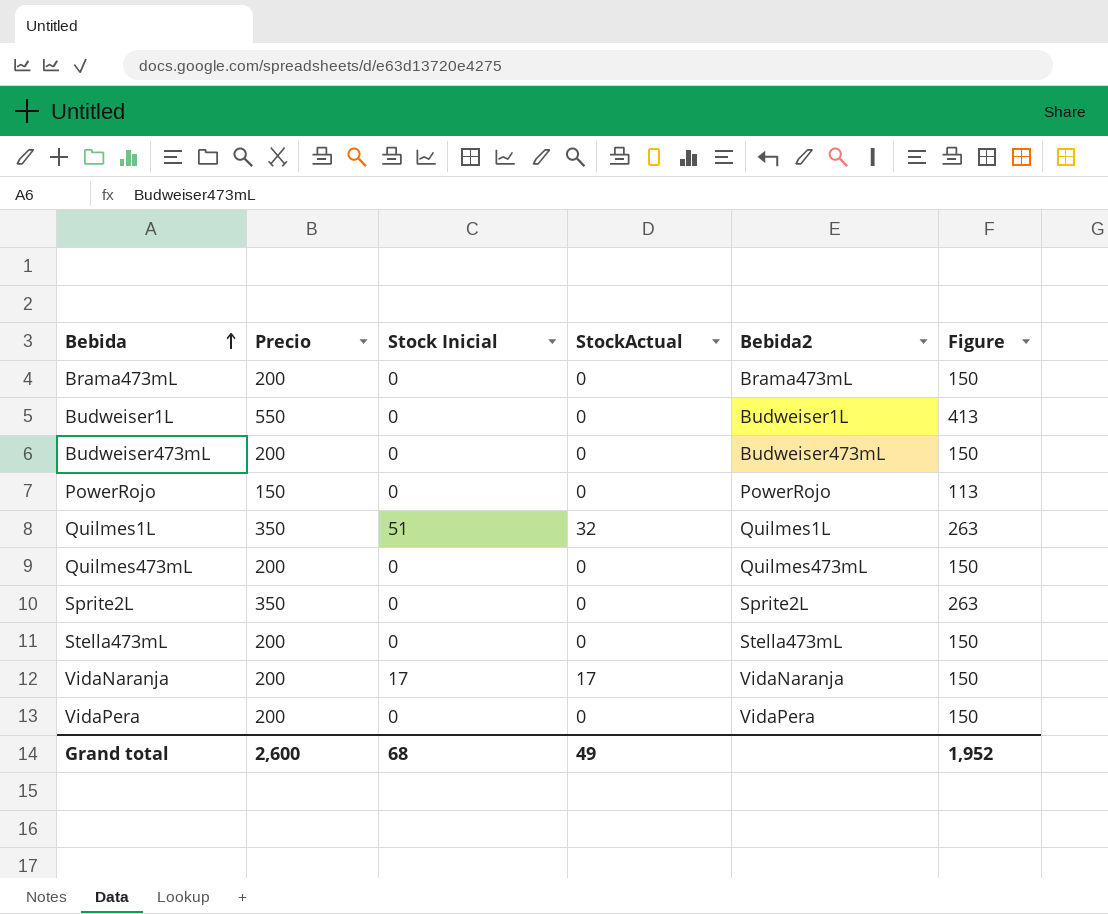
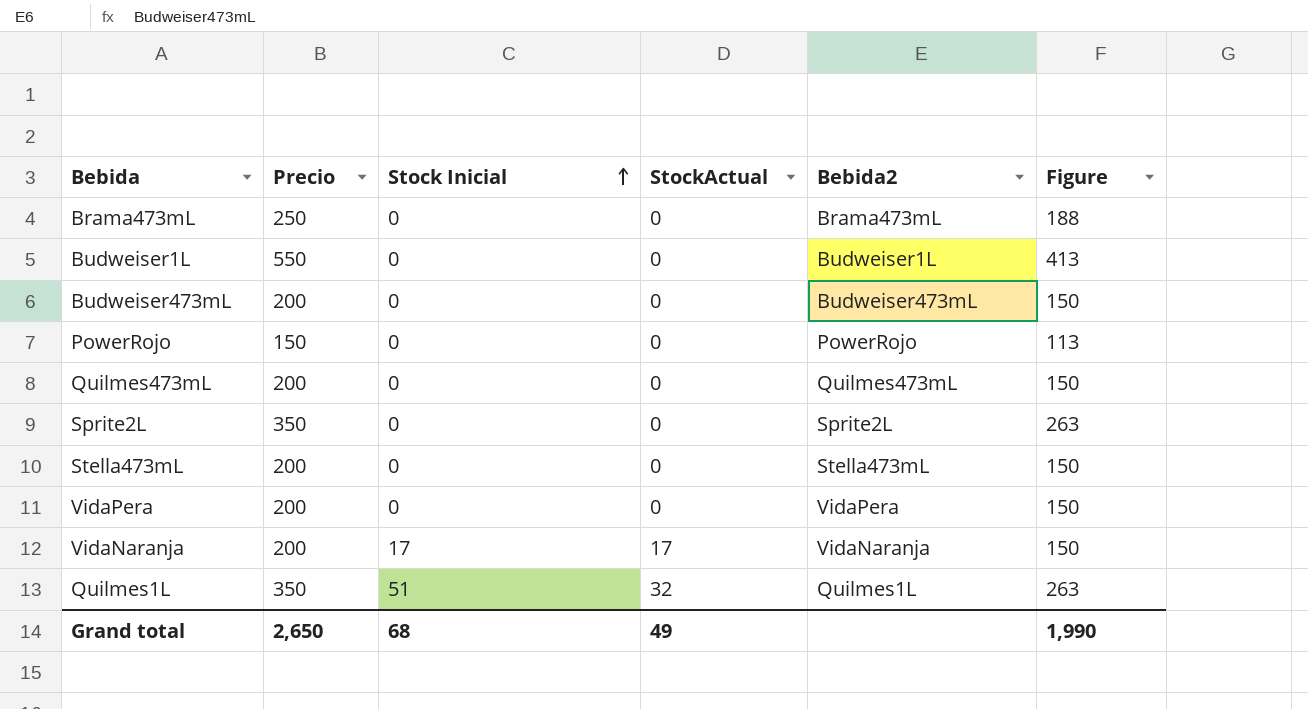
row order: Bebida ascending -> Stock Inicial ascending
Brama473mL | Precio: 200 -> 250
Brama473mL | Figure: 150 -> 188
Grand total | Precio: 2,600 -> 2,650
Grand total | Figure: 1,952 -> 1,990

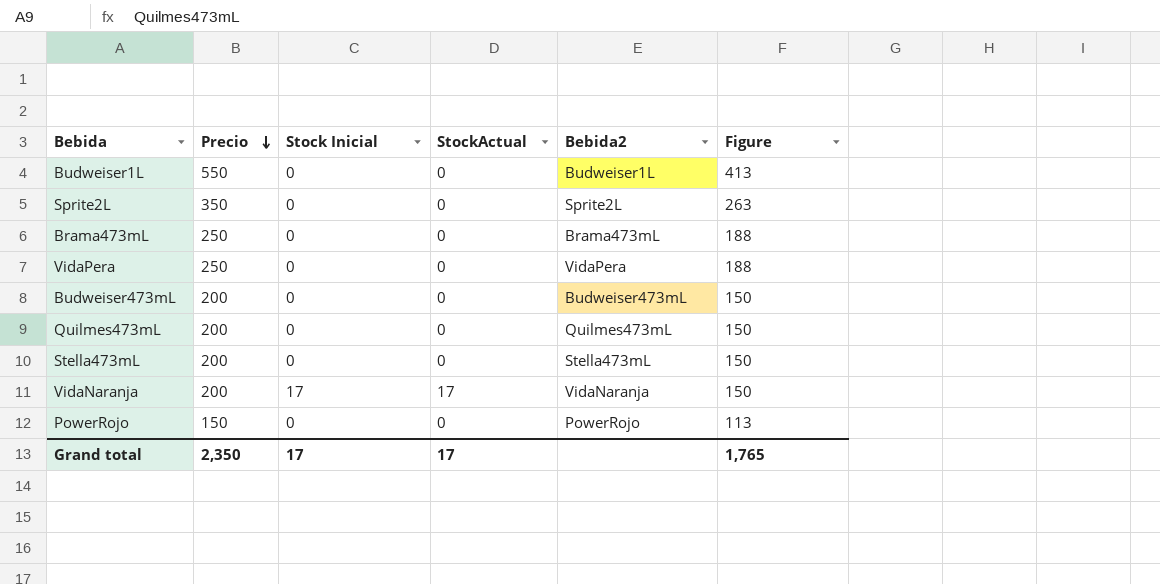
row order: Stock Inicial ascending -> Precio descending
row Quilmes1L: 350 | 51 | 32 | Quilmes1L | 263 -> none
VidaPera | Precio: 200 -> 250
VidaPera | Figure: 150 -> 188
Grand total | Precio: 2,650 -> 2,350
Grand total | Stock Inicial: 68 -> 17
Grand total | StockActual: 49 -> 17
Grand total | Figure: 1,990 -> 1,765

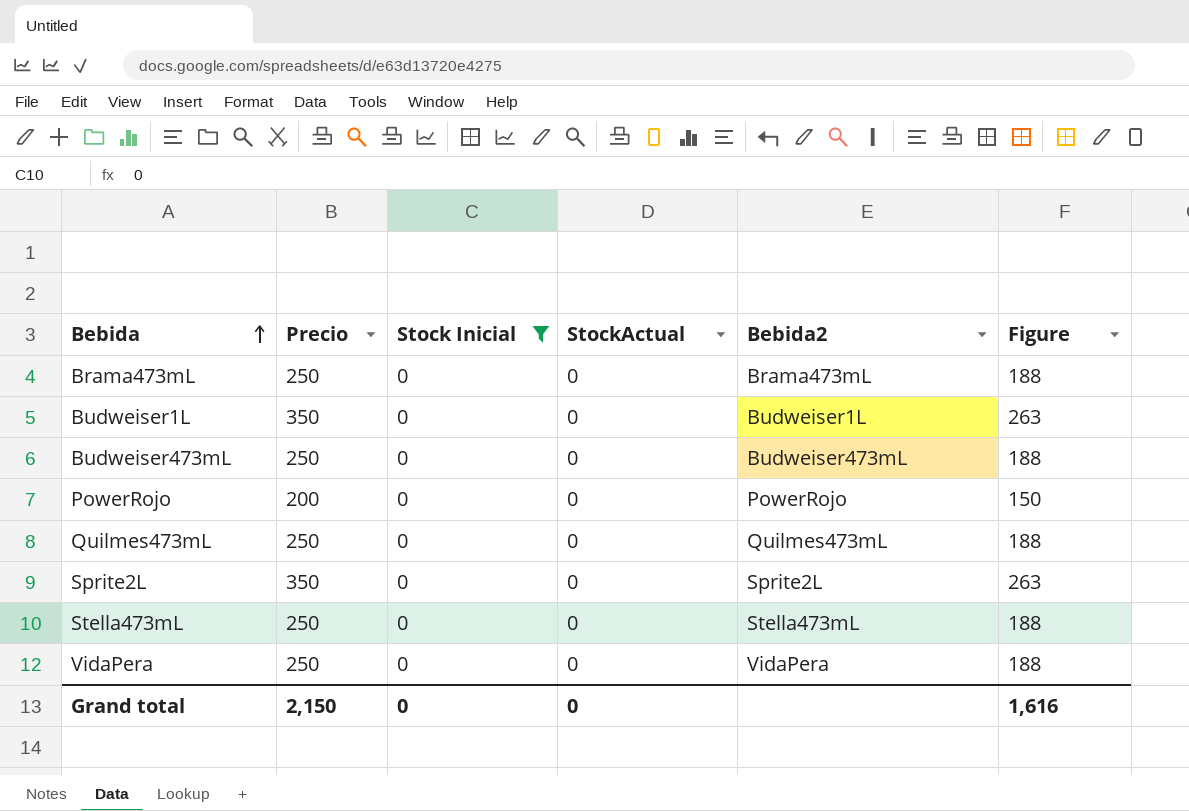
filter: none -> Stock Inicial = 0
row order: Precio descending -> Bebida ascending
Budweiser1L | Precio: 550 -> 350
Budweiser1L | Figure: 413 -> 263
Budweiser473mL | Precio: 200 -> 250
Budweiser473mL | Figure: 150 -> 188
PowerRojo | Precio: 150 -> 200
PowerRojo | Figure: 113 -> 150
Quilmes473mL | Precio: 200 -> 250
Quilmes473mL | Figure: 150 -> 188
Stella473mL | Precio: 200 -> 250
Stella473mL | Figure: 150 -> 188
Grand total | Precio: 2,350 -> 2,150
Grand total | Stock Inicial: 17 -> 0
Grand total | StockActual: 17 -> 0
Grand total | Figure: 1,765 -> 1,616

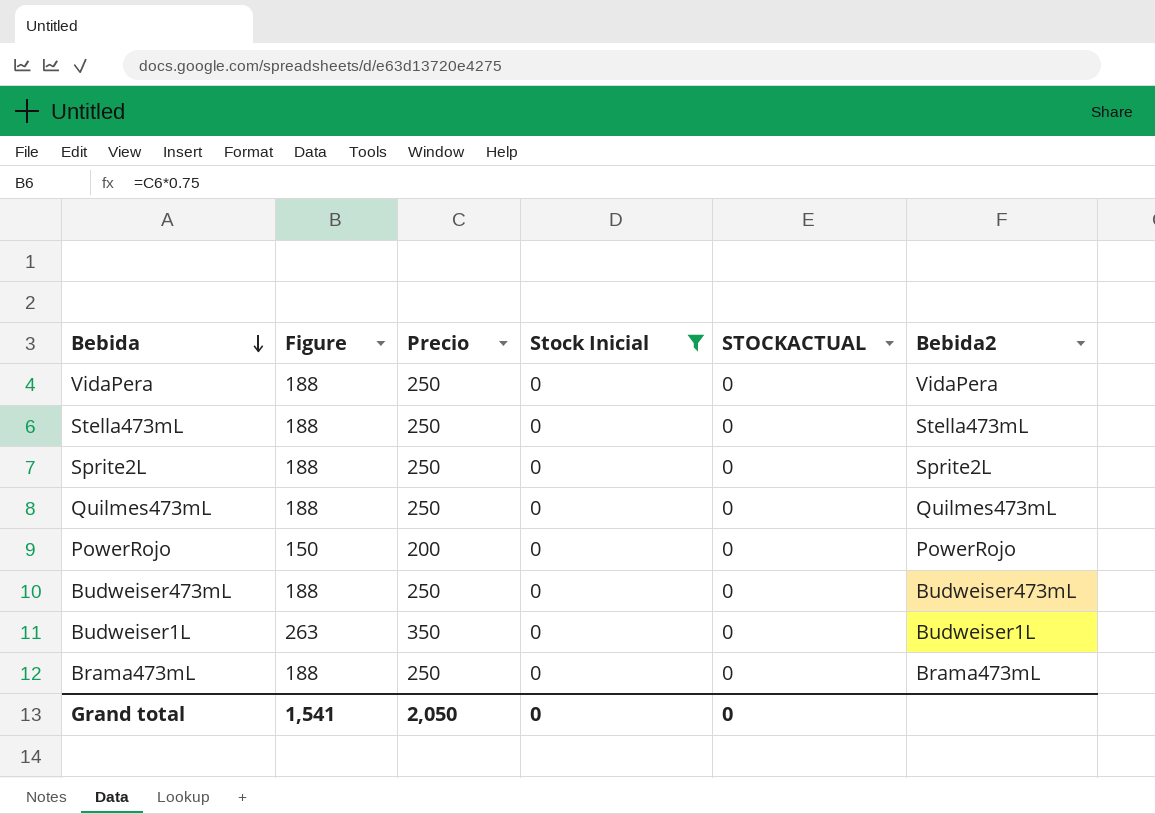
row order: Bebida ascending -> Bebida descending
column Figure | position: 6 -> 2
column name: StockActual -> STOCKACTUAL
Sprite2L | Figure: 263 -> 188
Sprite2L | Precio: 350 -> 250
Grand total | Figure: 1,616 -> 1,541
Grand total | Precio: 2,150 -> 2,050

